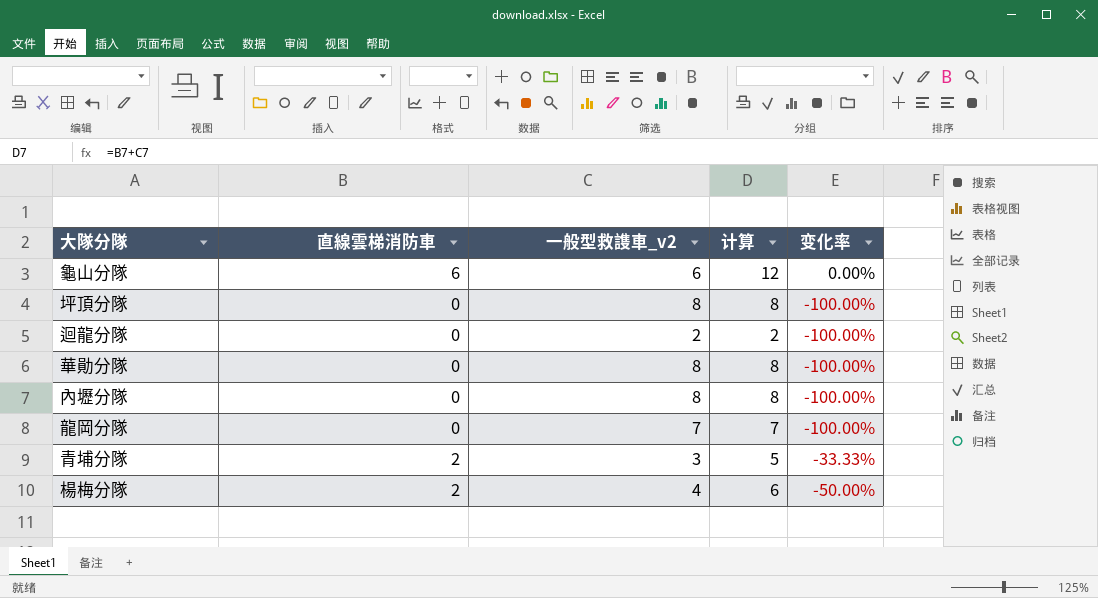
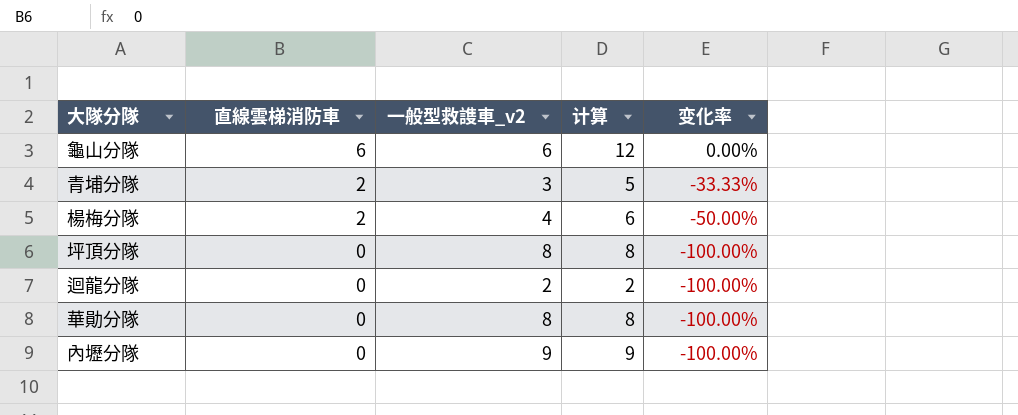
row order: none -> 直線雲梯消防車 descending
row 龍岡分隊: 0 | 7 | 7 | -100.00% -> none
內壢分隊 | 一般型救謢車_v2: 8 -> 9
內壢分隊 | 计算: 8 -> 9

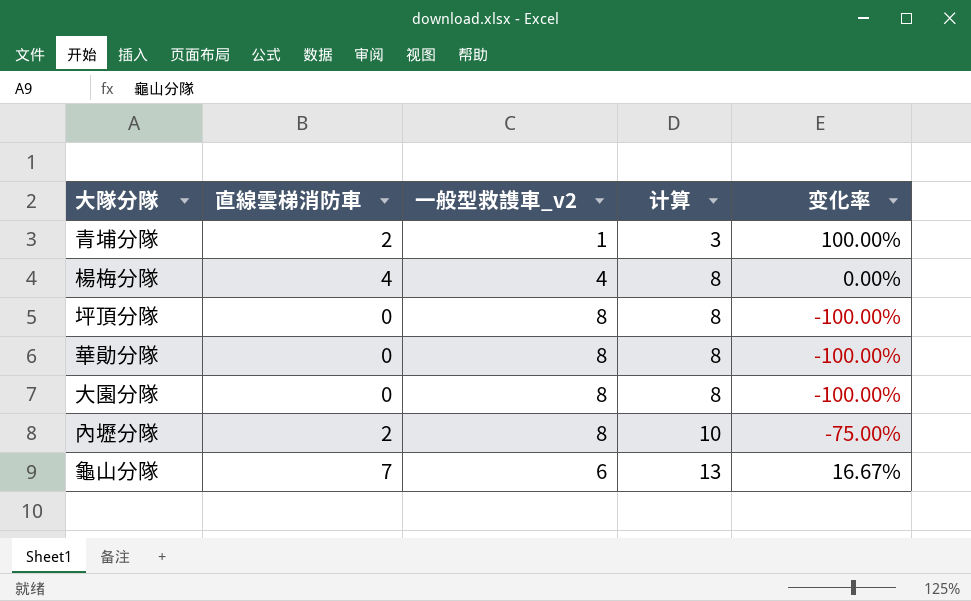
row order: 直線雲梯消防車 descending -> 计算 ascending
row 迴龍分隊: 0 | 2 | 2 | -100.00% -> none
青埔分隊 | 一般型救謢車_v2: 3 -> 1
青埔分隊 | 计算: 5 -> 3
青埔分隊 | 变化率: -33.33% -> 100.00%
楊梅分隊 | 直線雲梯消防車: 2 -> 4
楊梅分隊 | 计算: 6 -> 8
楊梅分隊 | 变化率: -50.00% -> 0.00%
row 大園分隊: none -> 0 | 8 | 8 | -100.00%
內壢分隊 | 直線雲梯消防車: 0 -> 2
內壢分隊 | 一般型救謢車_v2: 9 -> 8
內壢分隊 | 计算: 9 -> 10
內壢分隊 | 变化率: -100.00% -> -75.00%
龜山分隊 | 直線雲梯消防車: 6 -> 7
龜山分隊 | 计算: 12 -> 13
龜山分隊 | 变化率: 0.00% -> 16.67%

